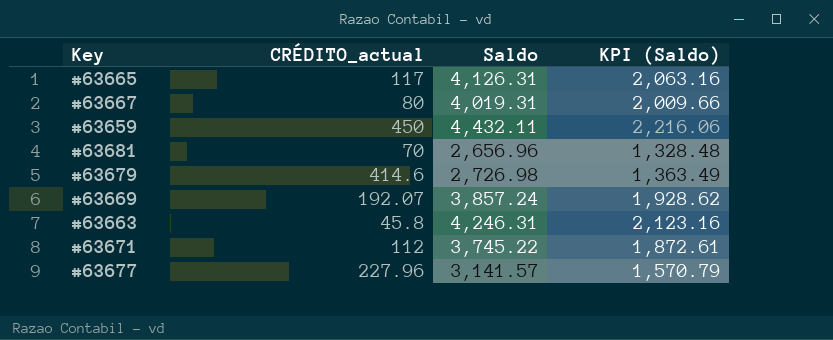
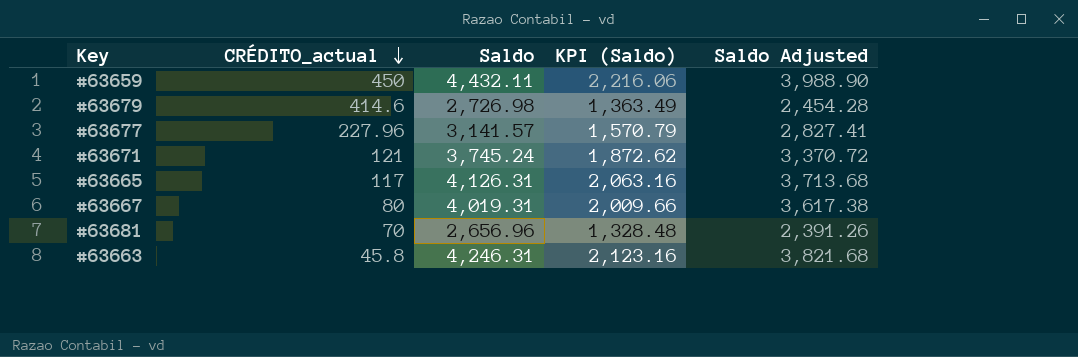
row order: none -> CRÉDITO_actual descending
column Saldo Adjusted | formula: none -> [Saldo] * 0.9
row #63669: 192.07 | 3,857.24 | 1,928.62 -> none
#63671 | CRÉDITO_actual: 112 -> 121
#63671 | Saldo: 3,745.22 -> 3,745.24
#63671 | KPI (Saldo): 1,872.61 -> 1,872.62

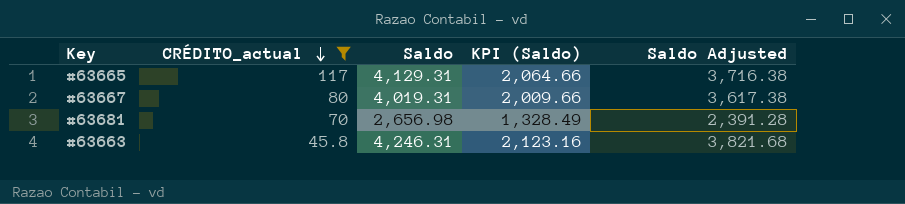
filter: none -> CRÉDITO_actual <= 117
#63665 | Saldo: 4,126.31 -> 4,129.31
#63665 | KPI (Saldo): 2,063.16 -> 2,064.66
#63665 | Saldo Adjusted: 3,713.68 -> 3,716.38
#63681 | Saldo: 2,656.96 -> 2,656.98
#63681 | KPI (Saldo): 1,328.48 -> 1,328.49
#63681 | Saldo Adjusted: 2,391.26 -> 2,391.28

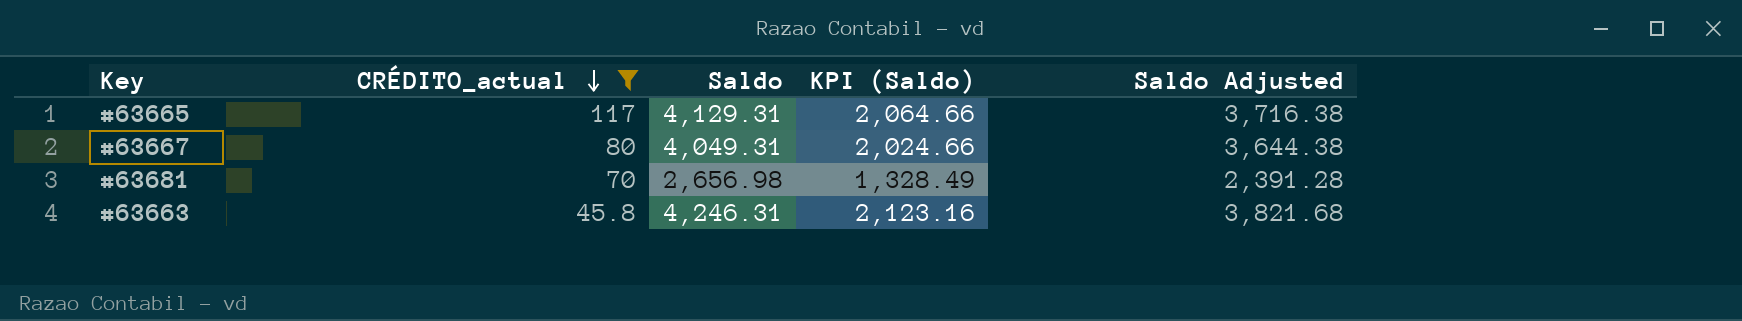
#63667 | Saldo: 4,019.31 -> 4,049.31
#63667 | KPI (Saldo): 2,009.66 -> 2,024.66
#63667 | Saldo Adjusted: 3,617.38 -> 3,644.38

